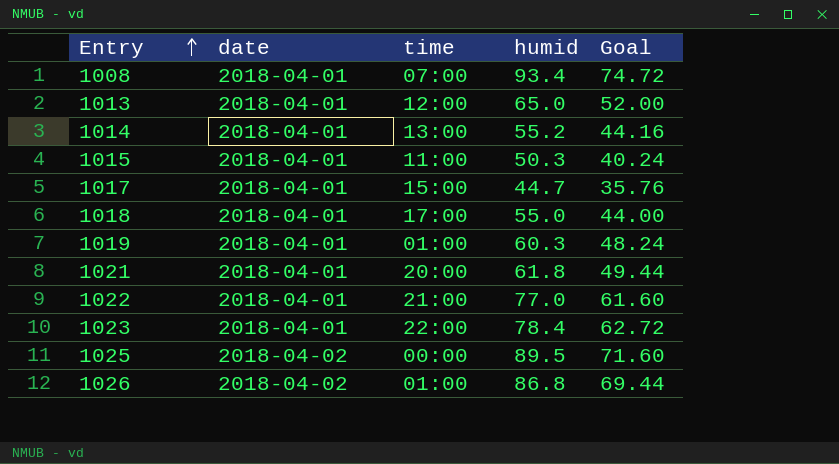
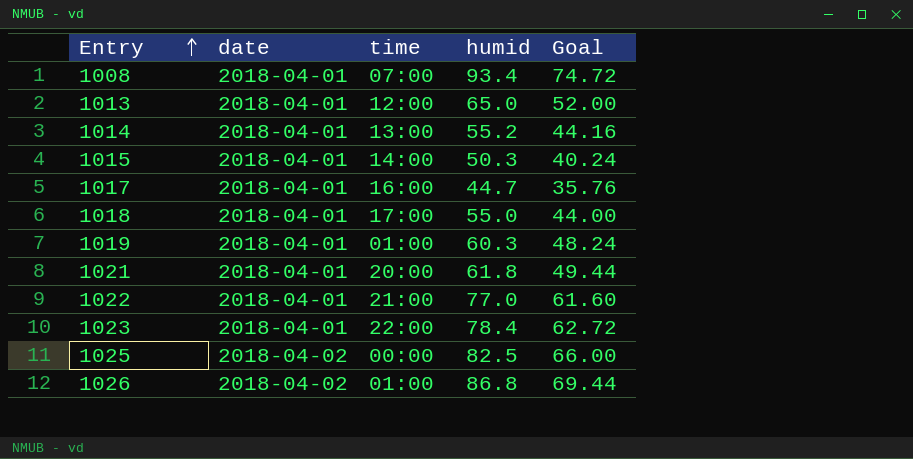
1015 | time: 11:00 -> 14:00
1017 | time: 15:00 -> 16:00
1025 | humid: 89.5 -> 82.5
1025 | Goal: 71.60 -> 66.00

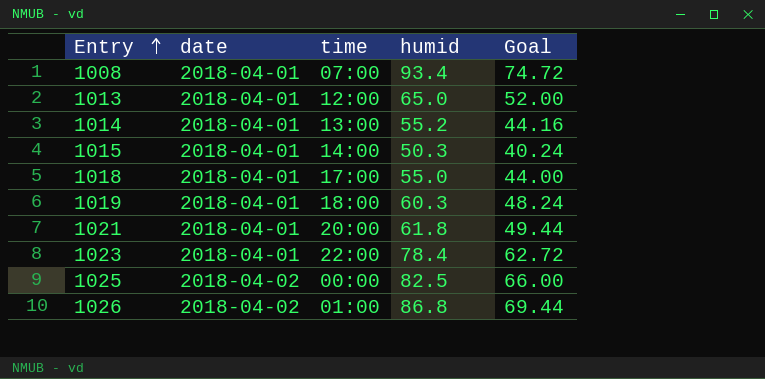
row 1017: 2018-04-01 | 16:00 | 44.7 | 35.76 -> none
row 1022: 2018-04-01 | 21:00 | 77.0 | 61.60 -> none
1019 | time: 01:00 -> 18:00

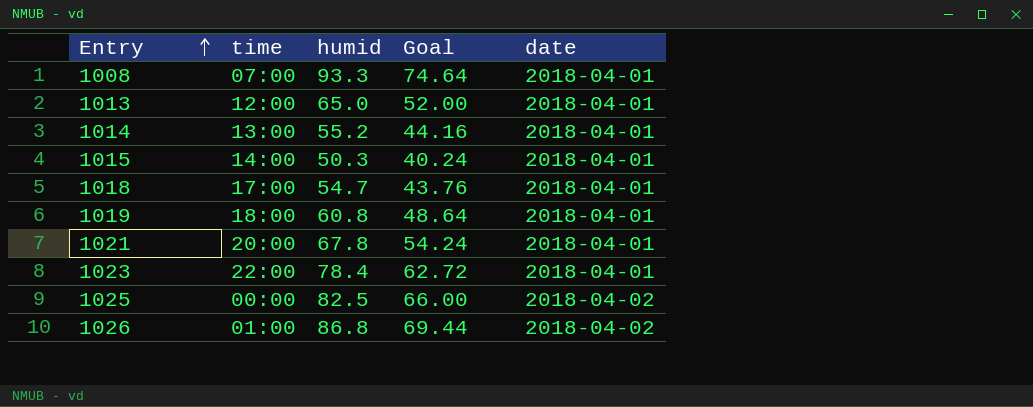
column date | position: 2 -> 5
1008 | humid: 93.4 -> 93.3
1008 | Goal: 74.72 -> 74.64
1018 | humid: 55.0 -> 54.7
1018 | Goal: 44.00 -> 43.76
1019 | humid: 60.3 -> 60.8
1019 | Goal: 48.24 -> 48.64
1021 | humid: 61.8 -> 67.8
1021 | Goal: 49.44 -> 54.24

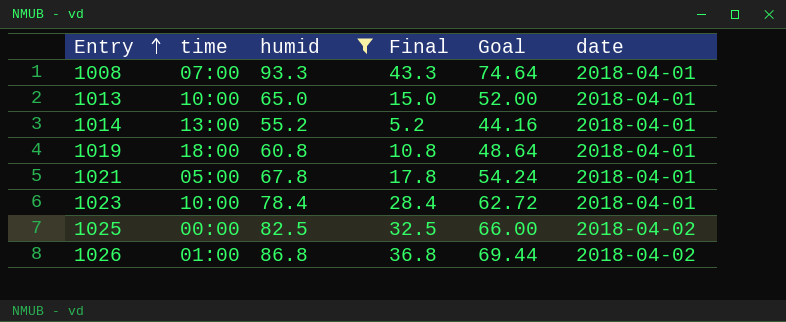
filter: none -> humid >= 55.2
column Final | formula: none -> [humid] - 50
1013 | time: 12:00 -> 10:00
1021 | time: 20:00 -> 05:00
1023 | time: 22:00 -> 10:00

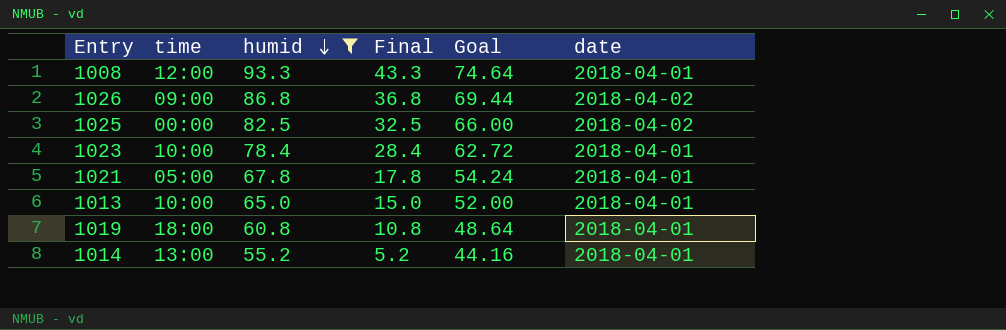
row order: Entry ascending -> humid descending
1008 | time: 07:00 -> 12:00
1026 | time: 01:00 -> 09:00

